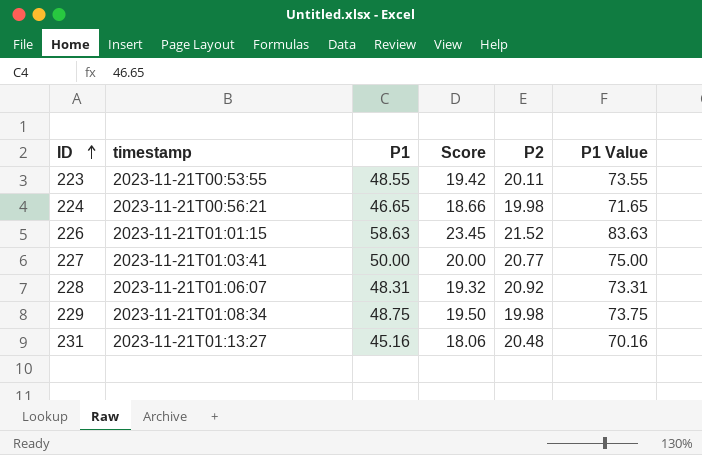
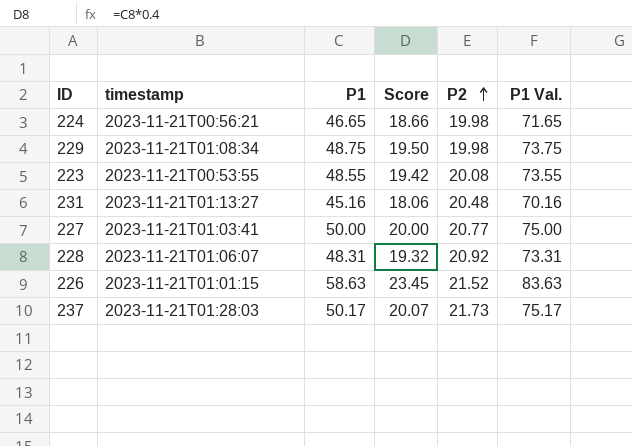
row order: ID ascending -> P2 ascending
column name: P1 Value -> P1 Val.
223 | P2: 20.11 -> 20.08
row 237: none -> 2023-11-21T01:28:03 | 50.17 | 20.07 | 21.73 | 75.17

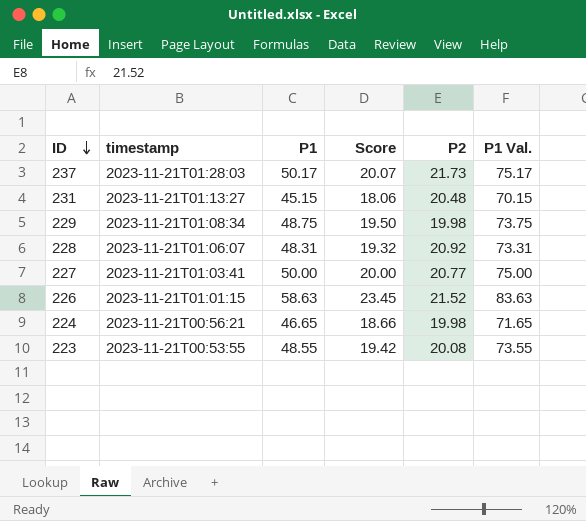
row order: P2 ascending -> ID descending
231 | P1: 45.16 -> 45.15
231 | P1 Val.: 70.16 -> 70.15

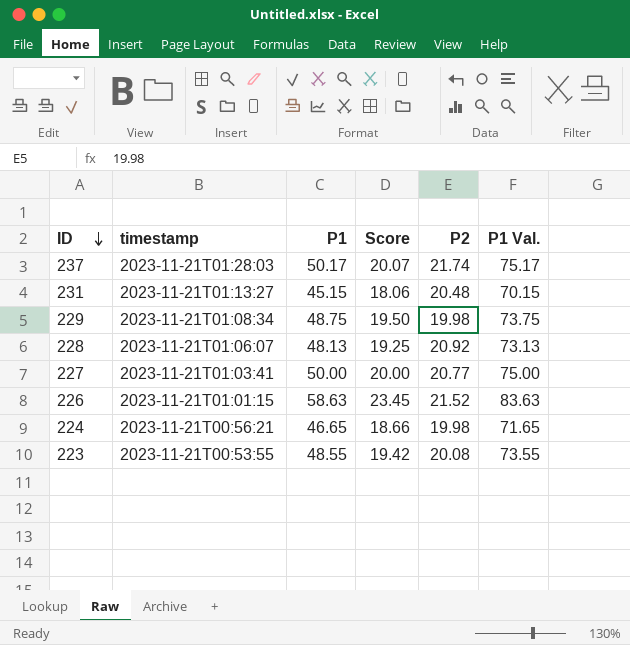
237 | P2: 21.73 -> 21.74
228 | P1: 48.31 -> 48.13
228 | Score: 19.32 -> 19.25
228 | P1 Val.: 73.31 -> 73.13

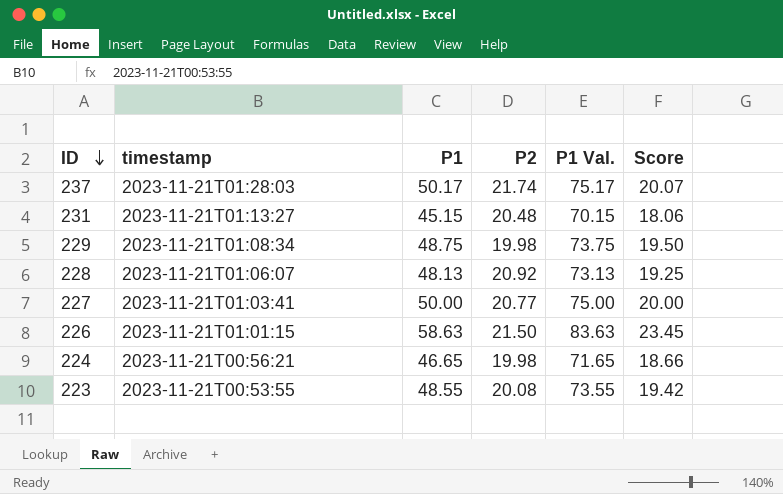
column Score | position: 4 -> 6
226 | P2: 21.52 -> 21.50

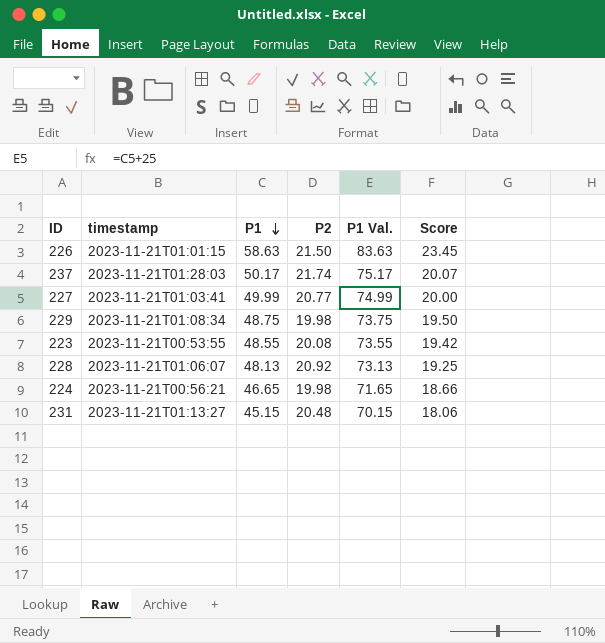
row order: ID descending -> P1 descending
227 | P1: 50.00 -> 49.99
227 | P1 Val.: 75.00 -> 74.99

